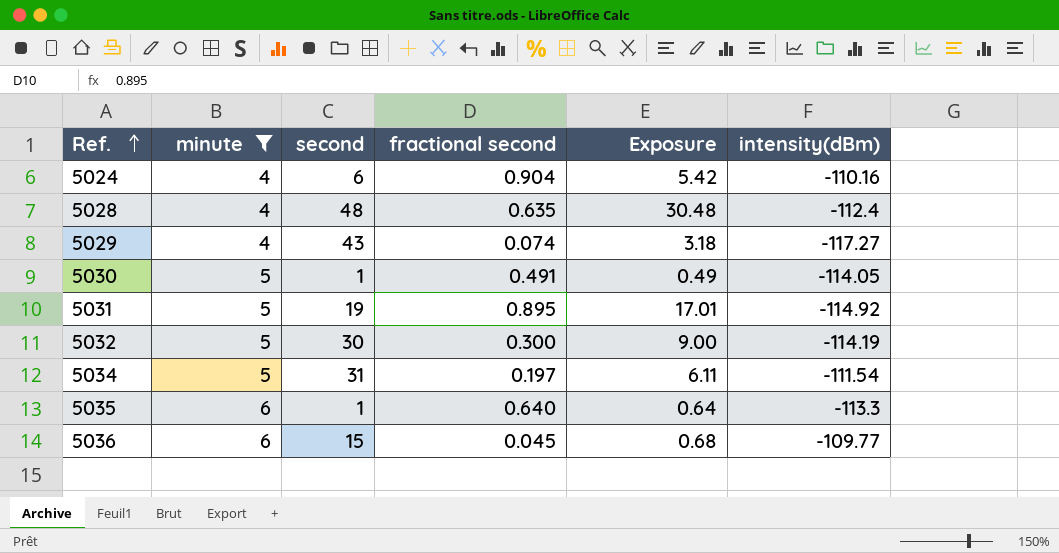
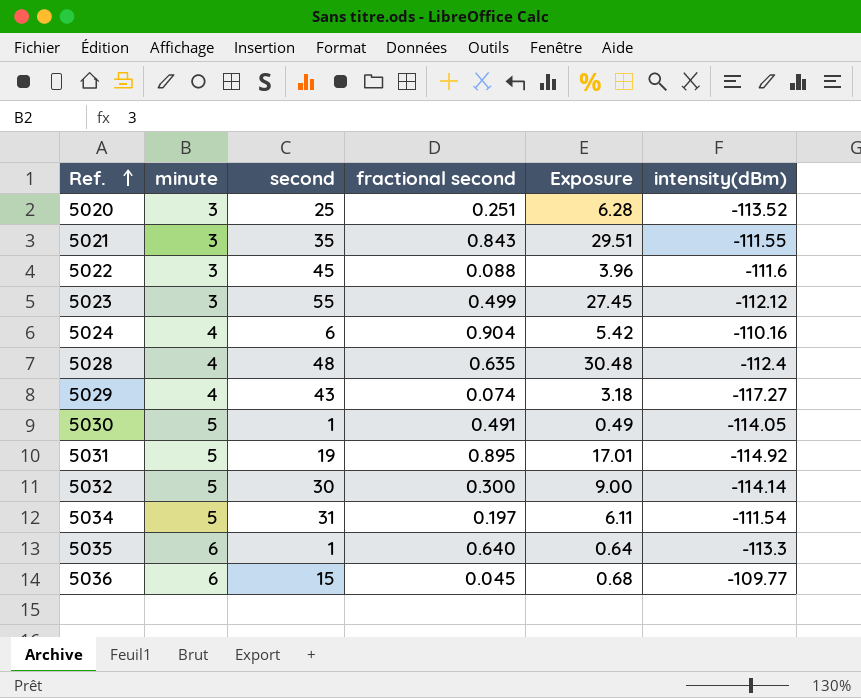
filter: minute != 3 -> none
5032 | intensity(dBm): -114.19 -> -114.14

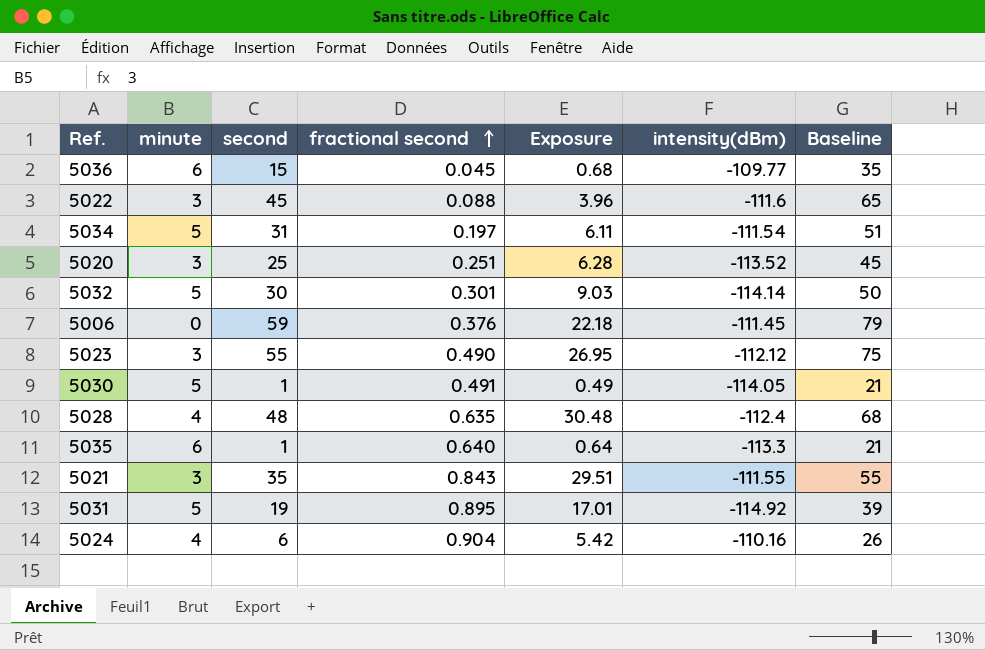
row order: Ref. ascending -> fractional second ascending
column Baseline | formula: none -> [second] + 20
row 5029: 4 | 43 | 0.074 | 3.18 | -117.27 -> none
5032 | fractional second: 0.300 -> 0.301
5032 | Exposure: 9.00 -> 9.03
row 5006: none -> 0 | 59 | 0.376 | 22.18 | -111.45 | 79
5023 | fractional second: 0.499 -> 0.490
5023 | Exposure: 27.45 -> 26.95

